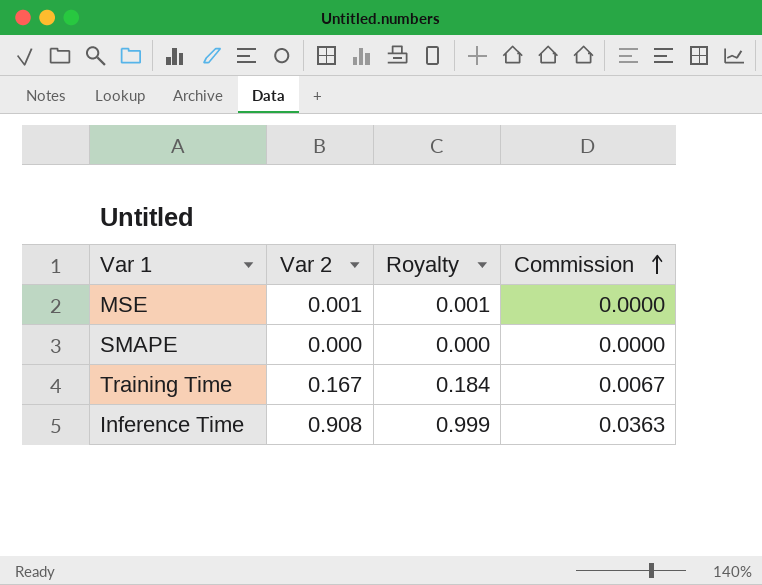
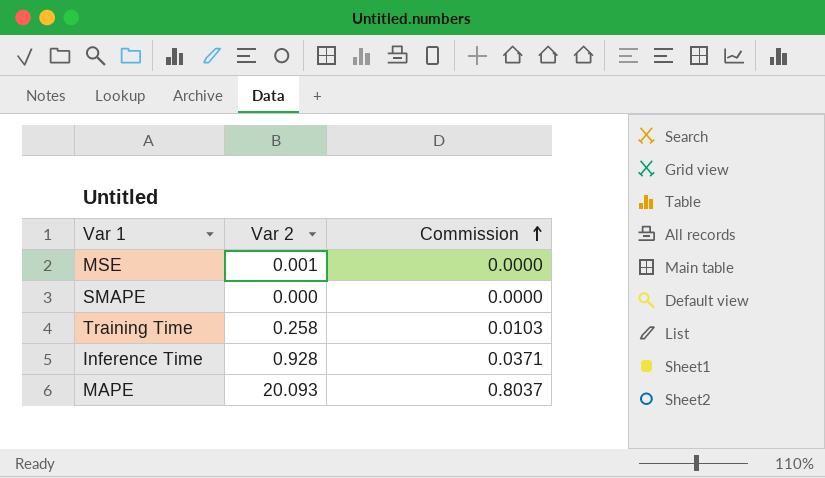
column Royalty | formula: [Var 2] * 1.1 -> none
Training Time | Var 2: 0.167 -> 0.258
Training Time | Commission: 0.0067 -> 0.0103
Inference Time | Var 2: 0.908 -> 0.928
Inference Time | Commission: 0.0363 -> 0.0371
row MAPE: none -> 20.093 | 0.8037

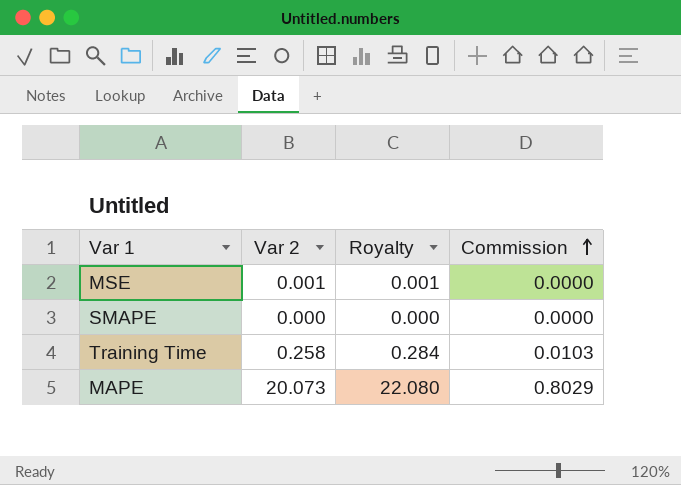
column Royalty | formula: none -> [Var 2] * 1.1
row Inference Time: 0.928 | 0.0371 -> none
MAPE | Var 2: 20.093 -> 20.073
MAPE | Commission: 0.8037 -> 0.8029

